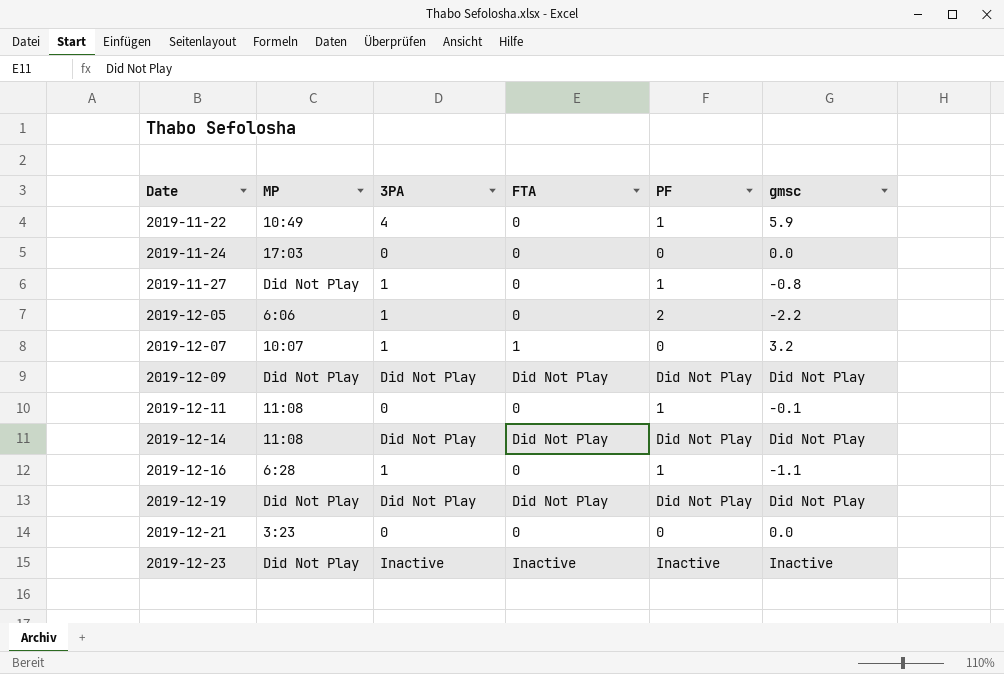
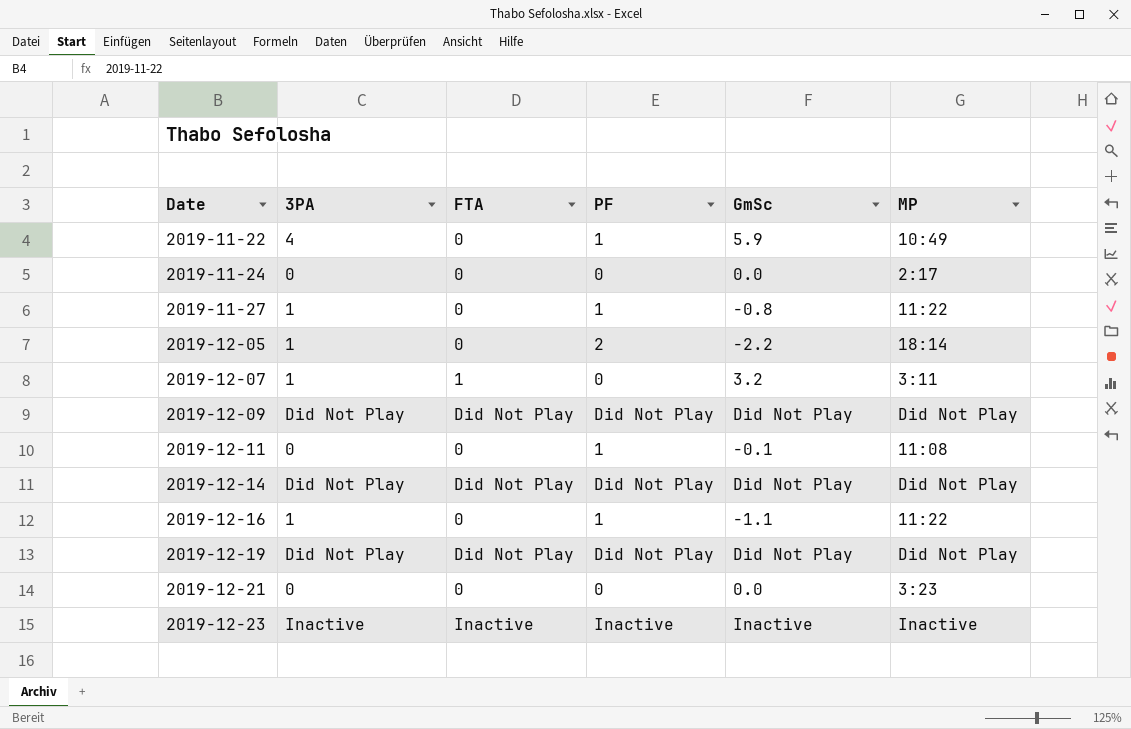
column name: gmsc -> GmSc
column MP | position: 2 -> 6
2019-11-24 | MP: 17:03 -> 2:17
2019-11-27 | MP: Did Not Play -> 11:22
2019-12-05 | MP: 6:06 -> 18:14
2019-12-07 | MP: 10:07 -> 3:11
2019-12-14 | MP: 11:08 -> Did Not Play
2019-12-16 | MP: 6:28 -> 11:22
2019-12-23 | MP: Did Not Play -> Inactive

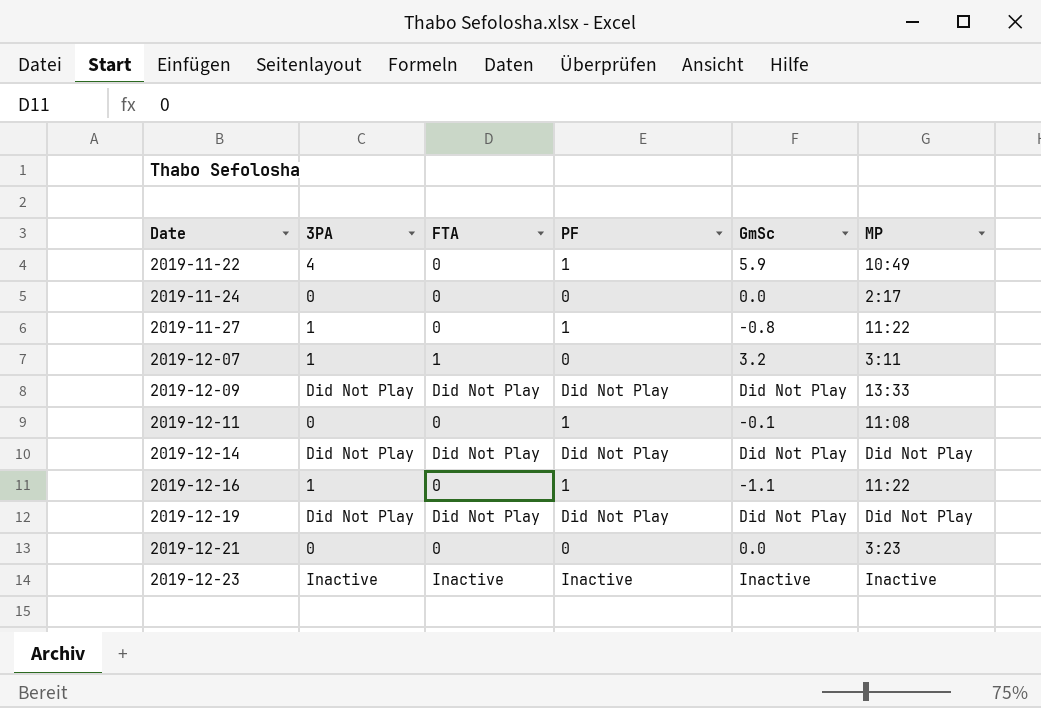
row 2019-12-05: 1 | 0 | 2 | -2.2 | 18:14 -> none
2019-12-09 | MP: Did Not Play -> 13:33

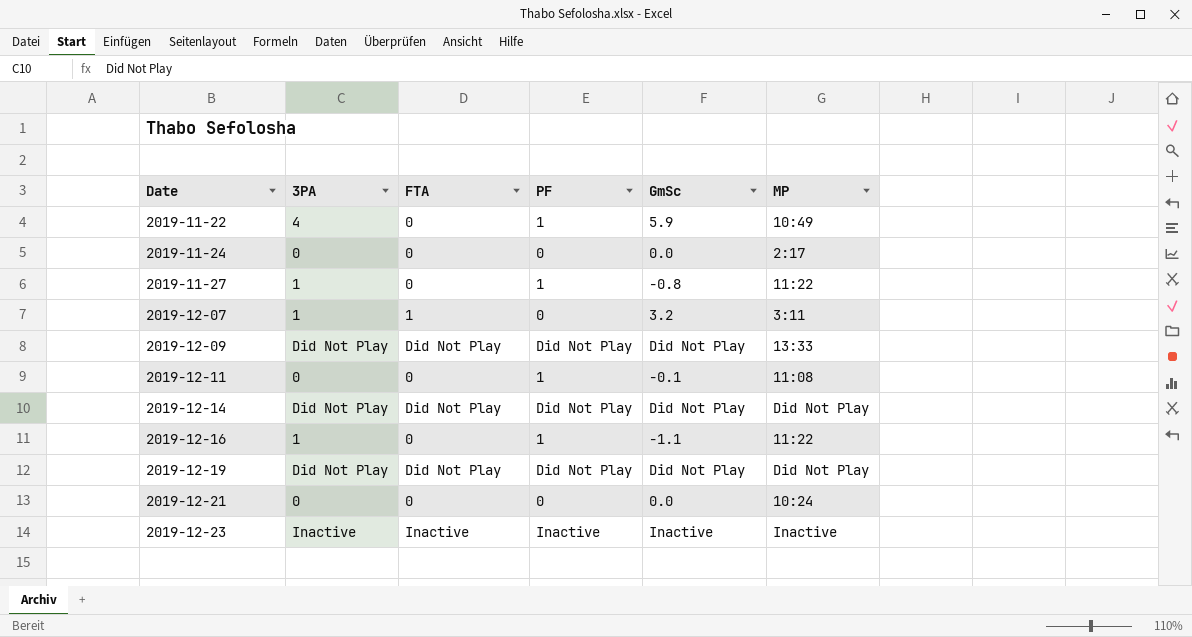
2019-12-21 | MP: 3:23 -> 10:24

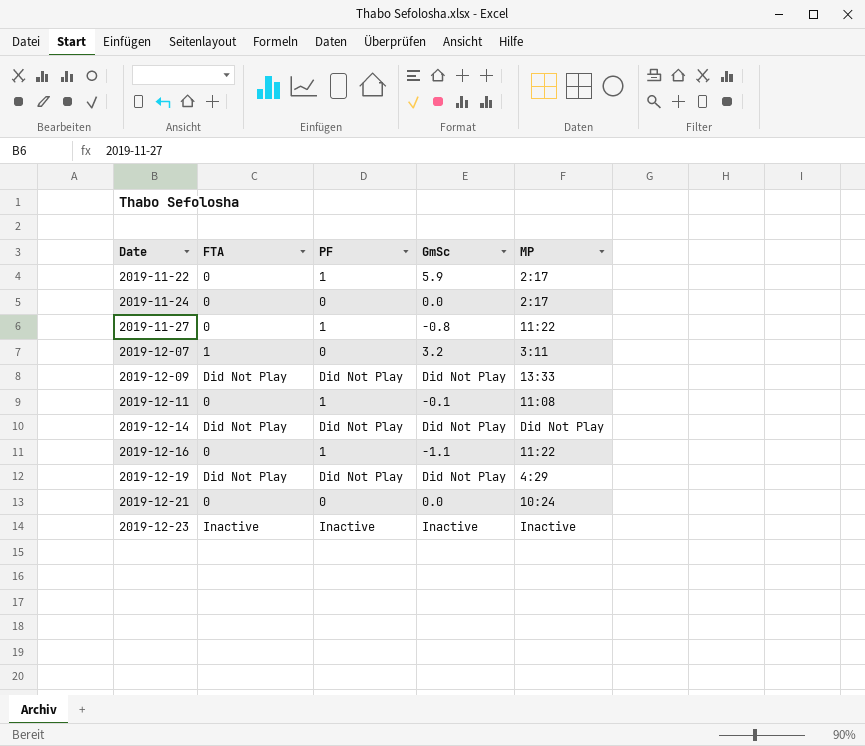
column 3PA | position: 2 -> none
2019-11-22 | MP: 10:49 -> 2:17
2019-12-19 | MP: Did Not Play -> 4:29

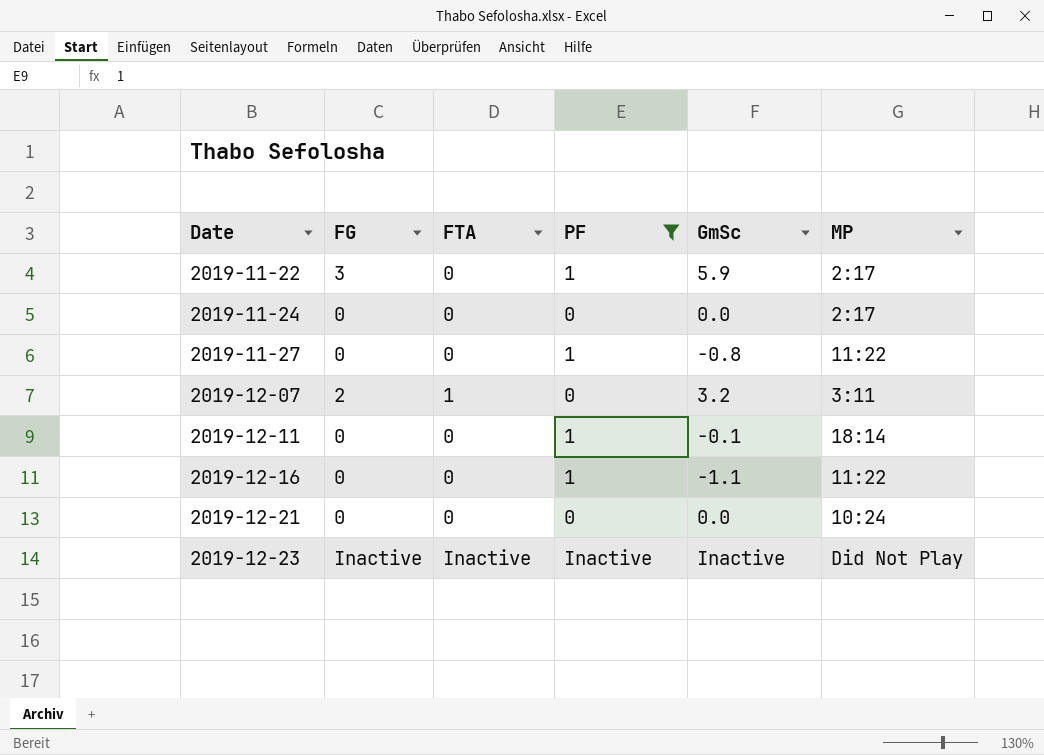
filter: none -> PF != Did Not Play
column FG | position: none -> 2
2019-12-11 | MP: 11:08 -> 18:14
2019-12-23 | MP: Inactive -> Did Not Play

